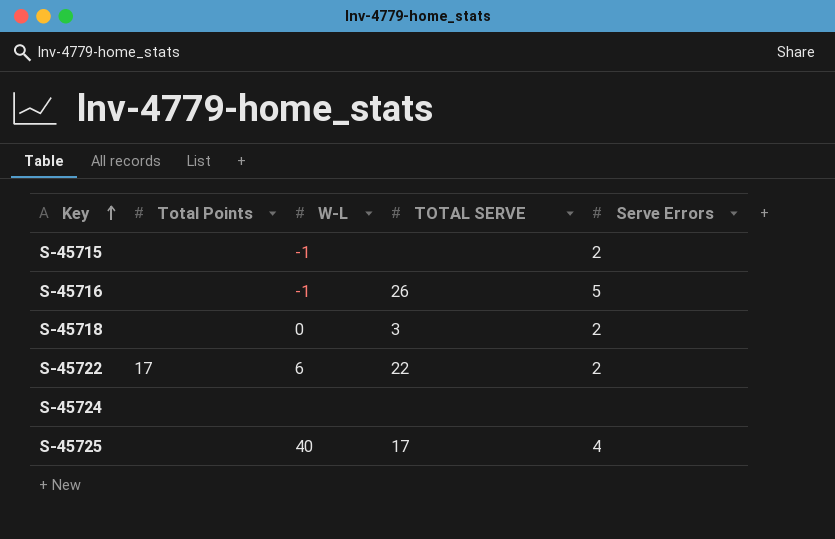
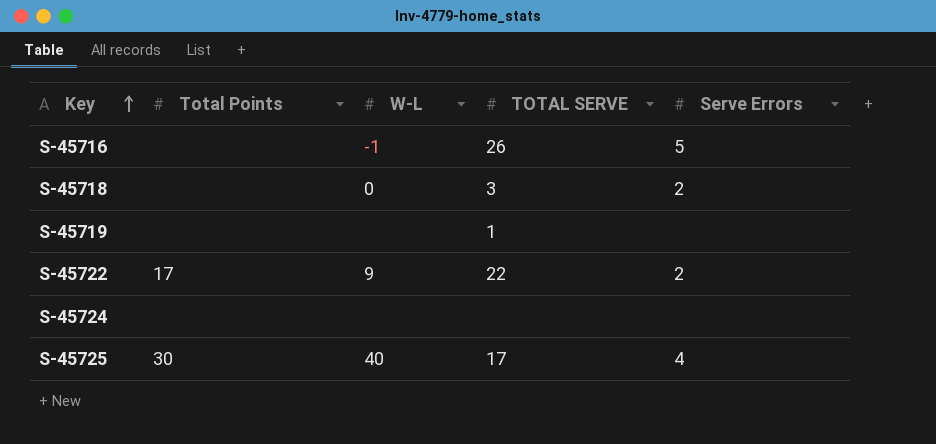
row S-45715: none | -1 | none | 2 -> none
row S-45719: none -> none | none | 1 | none
S-45722 | W-L: 6 -> 9
S-45725 | Total Points: none -> 30

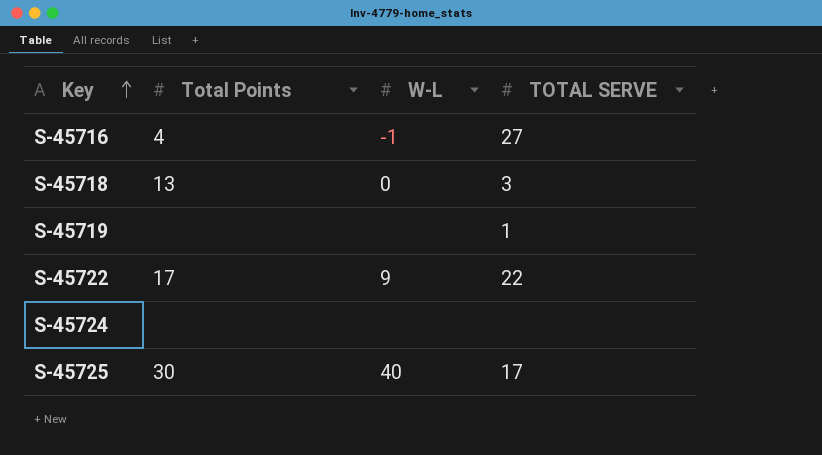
column Serve Errors | position: 5 -> none
S-45716 | Total Points: none -> 4
S-45716 | TOTAL SERVE: 26 -> 27
S-45718 | Total Points: none -> 13

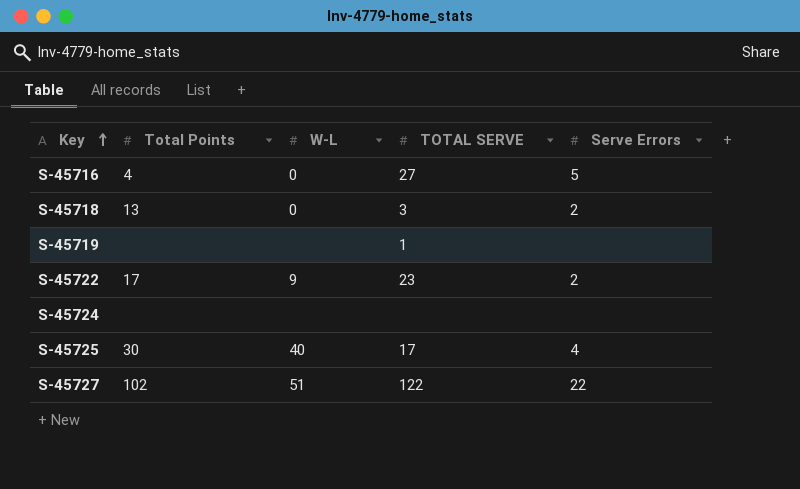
column Serve Errors | position: none -> 5
S-45716 | W-L: -1 -> 0
S-45722 | TOTAL SERVE: 22 -> 23
row S-45727: none -> 102 | 51 | 122 | 22

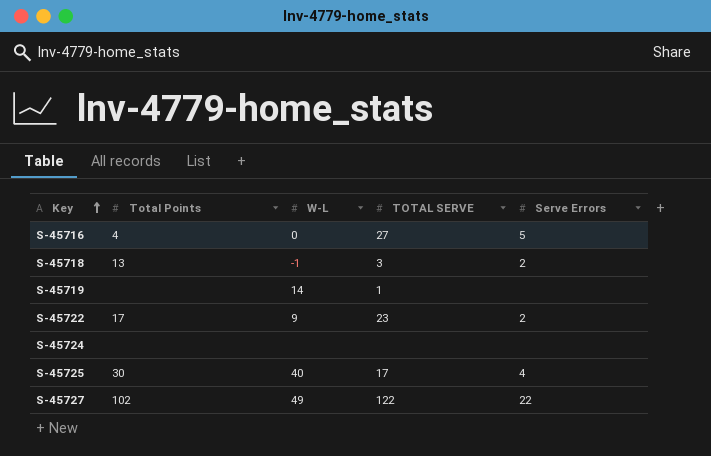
S-45718 | W-L: 0 -> -1
S-45719 | W-L: none -> 14
S-45727 | W-L: 51 -> 49

